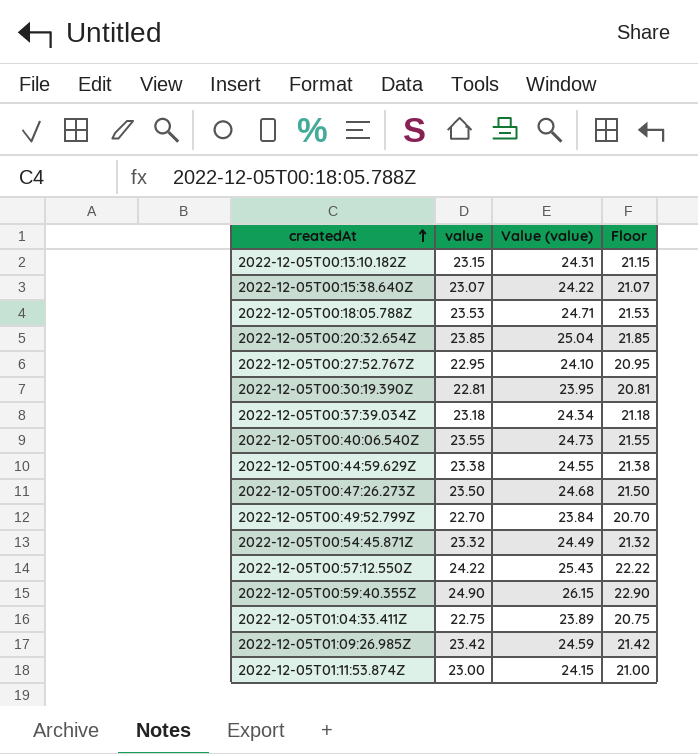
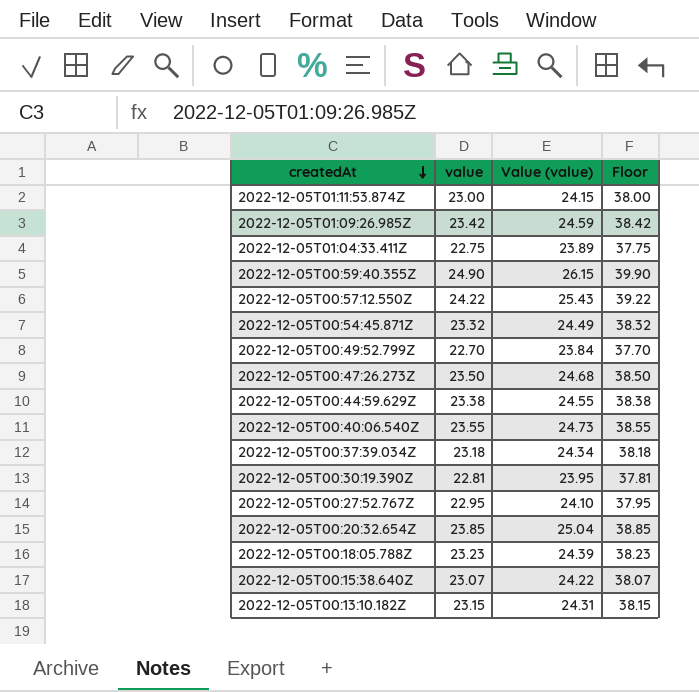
row order: createdAt ascending -> createdAt descending
column Floor | formula: [value] - 2 -> [value] + 15
2022-12-05T00:18:05.788Z | value: 23.53 -> 23.23
2022-12-05T00:18:05.788Z | Value (value): 24.71 -> 24.39

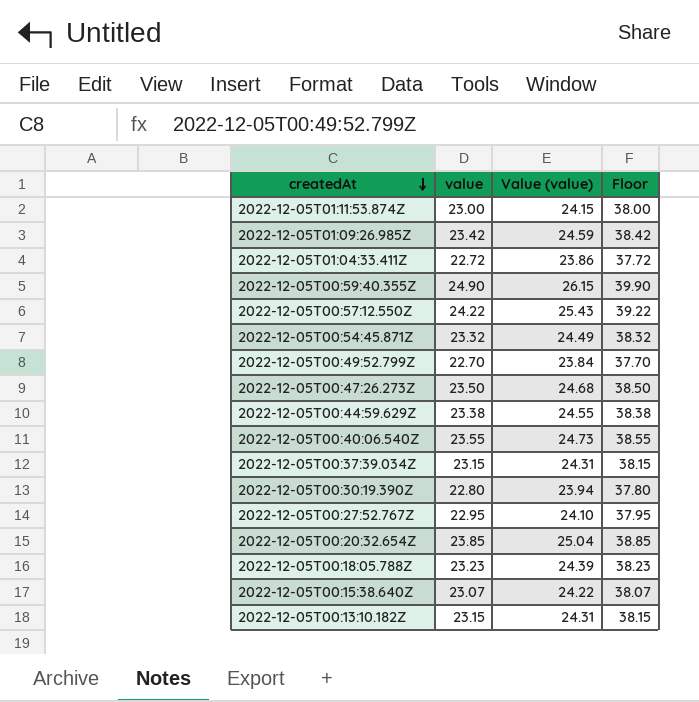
2022-12-05T01:04:33.411Z | value: 22.75 -> 22.72
2022-12-05T01:04:33.411Z | Value (value): 23.89 -> 23.86
2022-12-05T01:04:33.411Z | Floor: 37.75 -> 37.72
2022-12-05T00:37:39.034Z | value: 23.18 -> 23.15
2022-12-05T00:37:39.034Z | Value (value): 24.34 -> 24.31
2022-12-05T00:37:39.034Z | Floor: 38.18 -> 38.15
2022-12-05T00:30:19.390Z | value: 22.81 -> 22.80
2022-12-05T00:30:19.390Z | Value (value): 23.95 -> 23.94
2022-12-05T00:30:19.390Z | Floor: 37.81 -> 37.80

